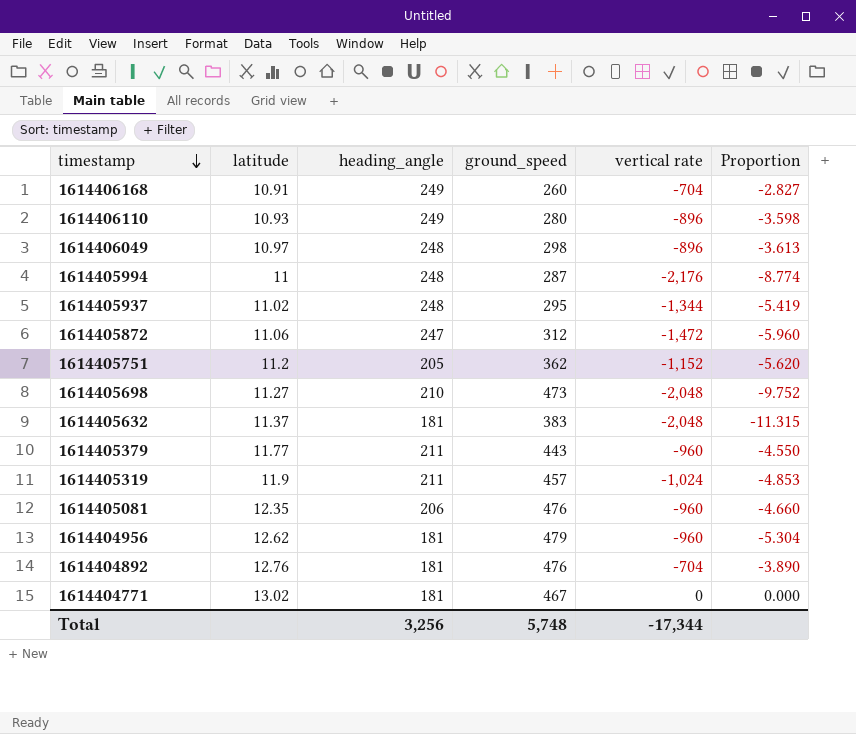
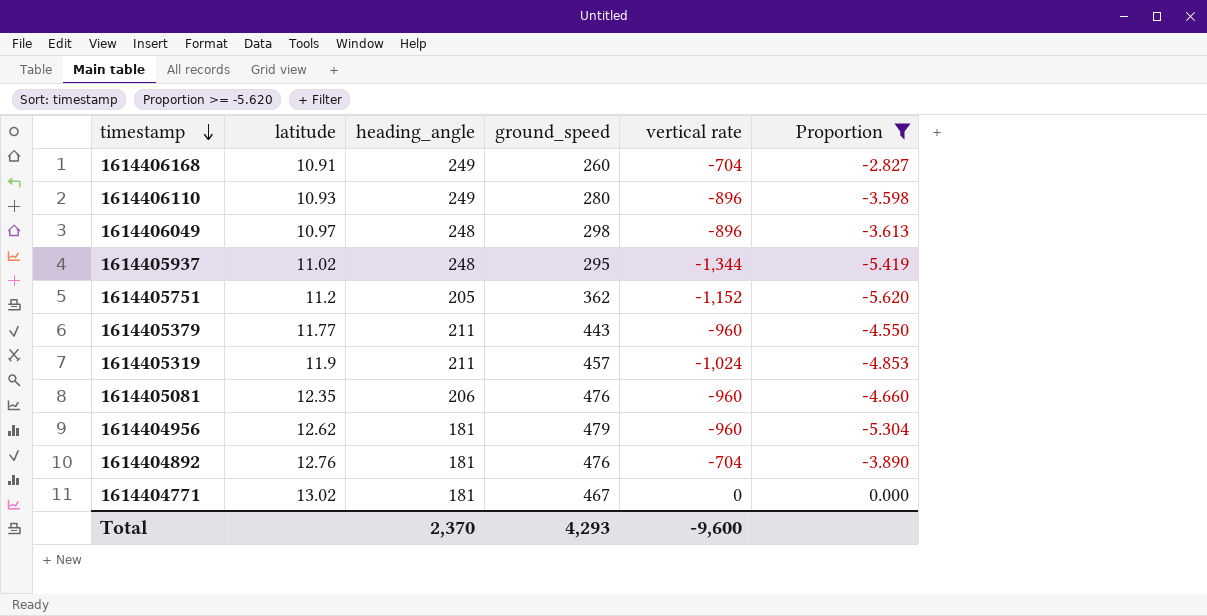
filter: none -> Proportion >= -5.620
Total | heading_angle: 3,256 -> 2,370
Total | ground_speed: 5,748 -> 4,293
Total | vertical rate: -17,344 -> -9,600

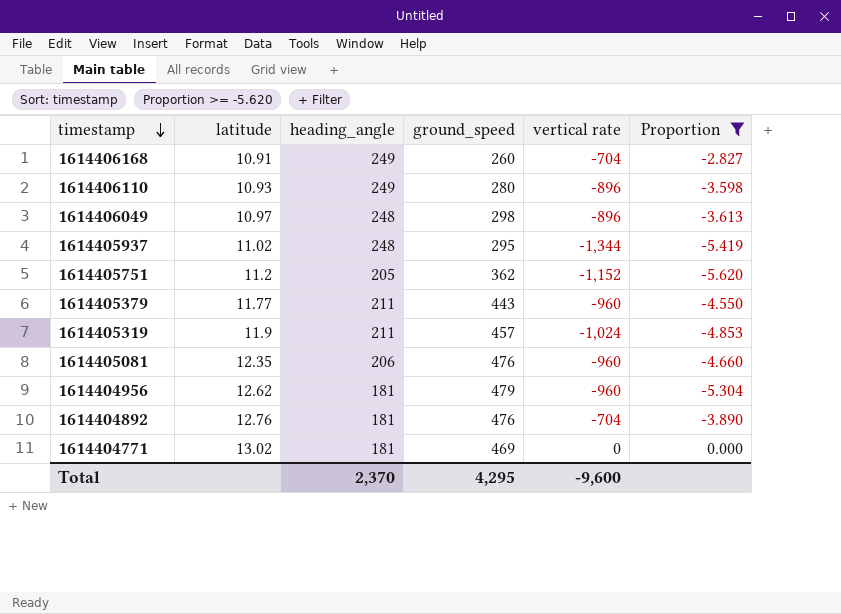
1614404771 | ground_speed: 467 -> 469
Total | ground_speed: 4,293 -> 4,295

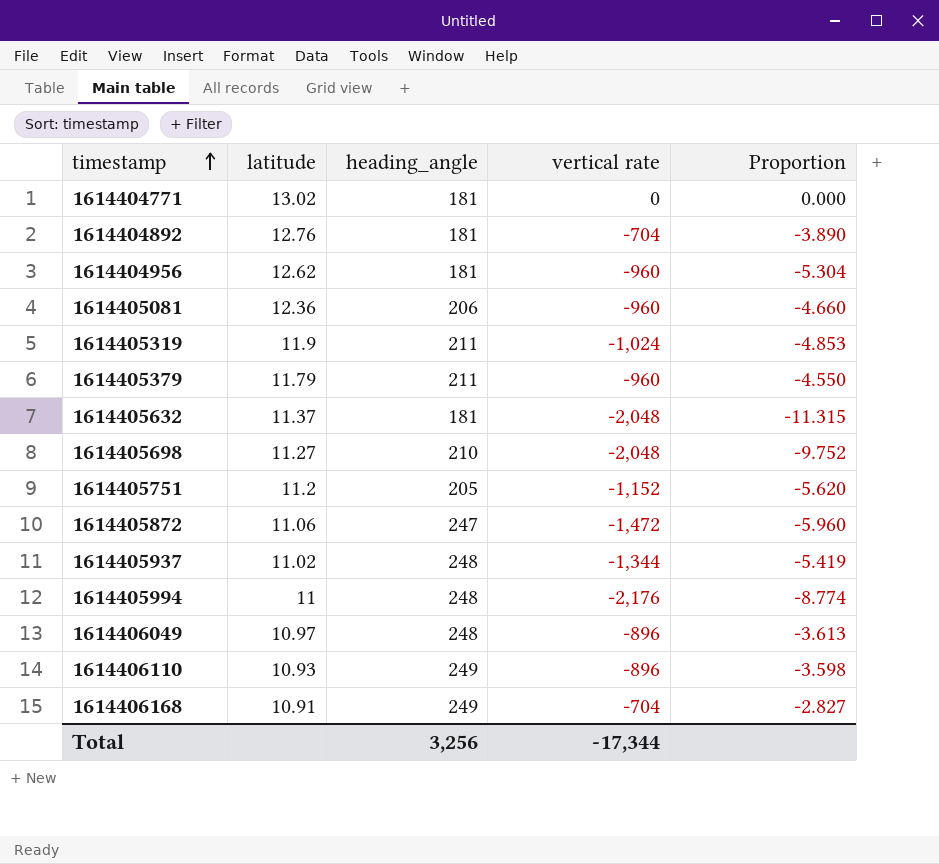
filter: Proportion >= -5.620 -> none
row order: timestamp descending -> timestamp ascending
column ground_speed | position: 4 -> none
1614405081 | latitude: 12.35 -> 12.36
1614405379 | latitude: 11.77 -> 11.79
Total | heading_angle: 2,370 -> 3,256
Total | vertical rate: -9,600 -> -17,344

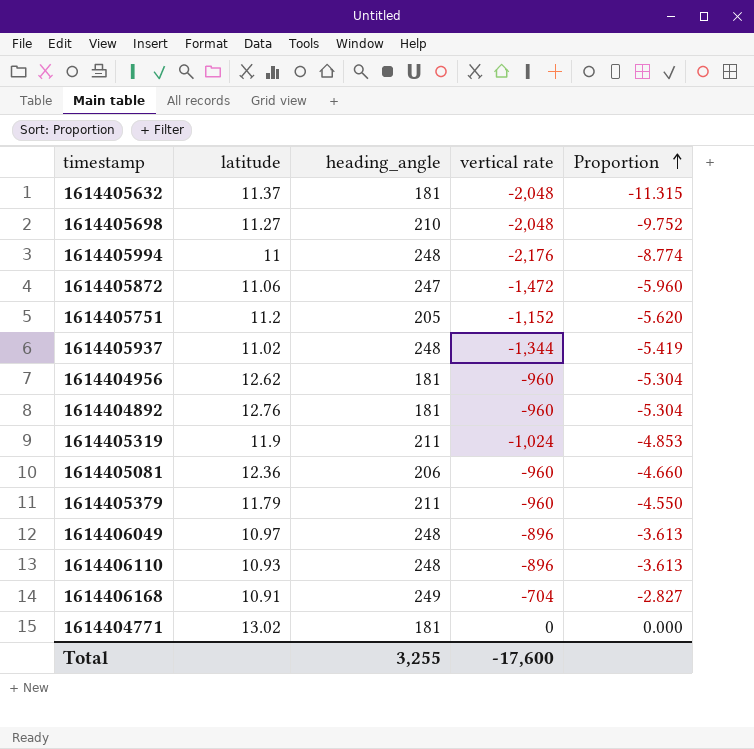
row order: timestamp ascending -> Proportion ascending
1614404892 | vertical rate: -704 -> -960
1614404892 | Proportion: -3.890 -> -5.304
1614406110 | heading_angle: 249 -> 248
1614406110 | Proportion: -3.598 -> -3.613
Total | heading_angle: 3,256 -> 3,255
Total | vertical rate: -17,344 -> -17,600

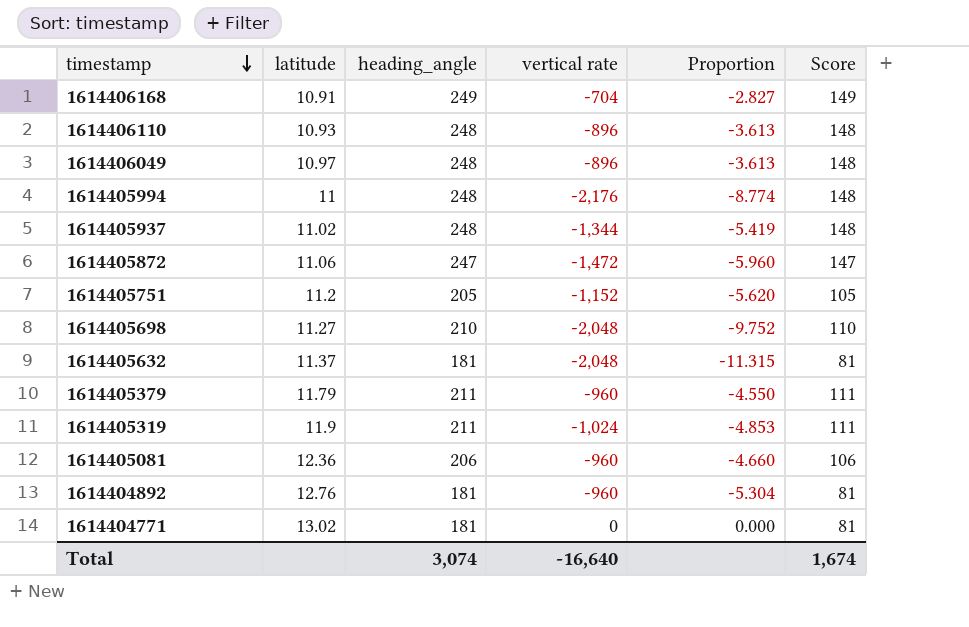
row order: Proportion ascending -> timestamp descending
column Score | formula: none -> [heading_angle] - 100
row 1614404956: 12.62 | 181 | -960 | -5.304 -> none
Total | heading_angle: 3,255 -> 3,074
Total | vertical rate: -17,600 -> -16,640

